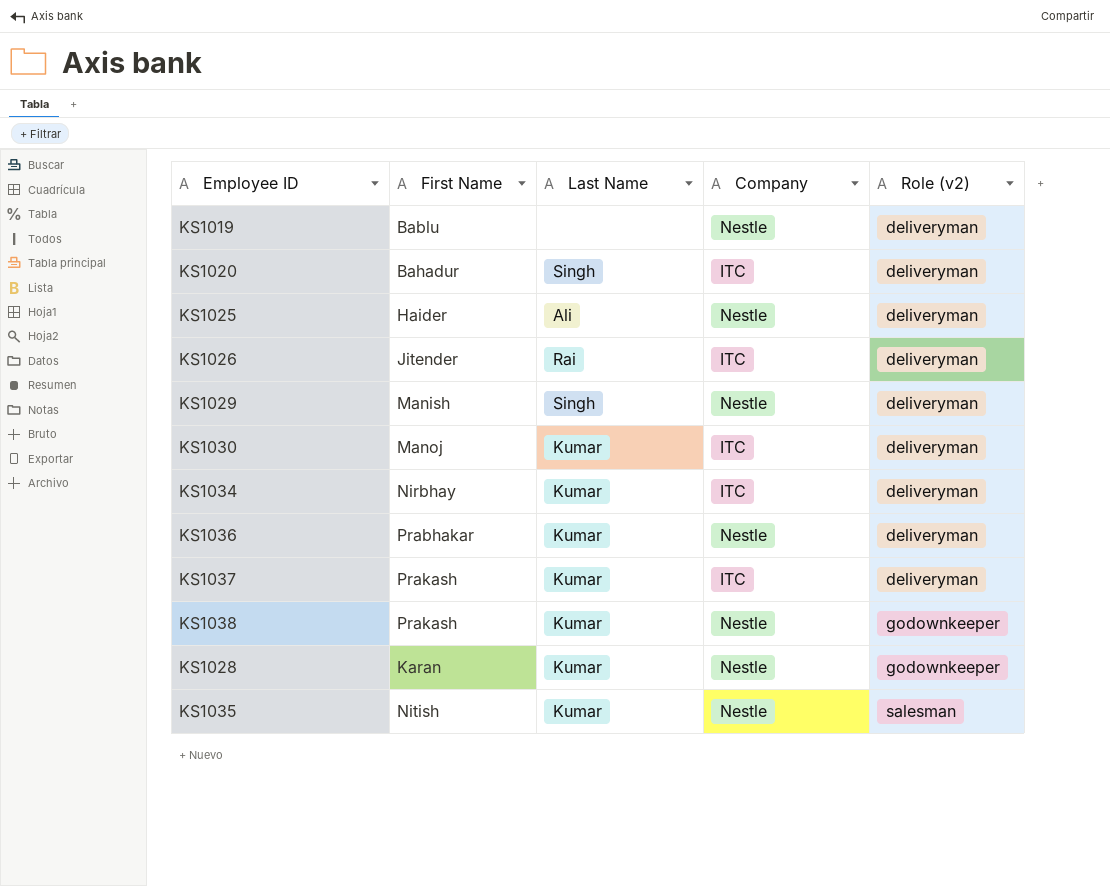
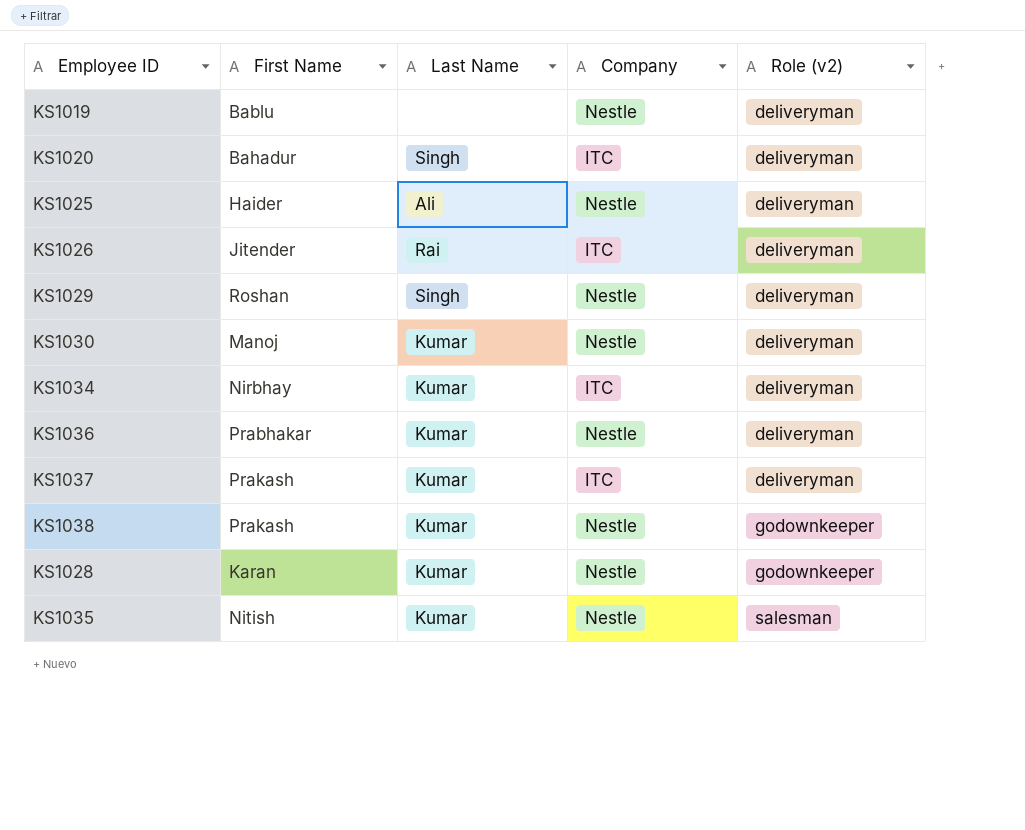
KS1029 | First Name: Manish -> Roshan
KS1030 | Company: ITC -> Nestle

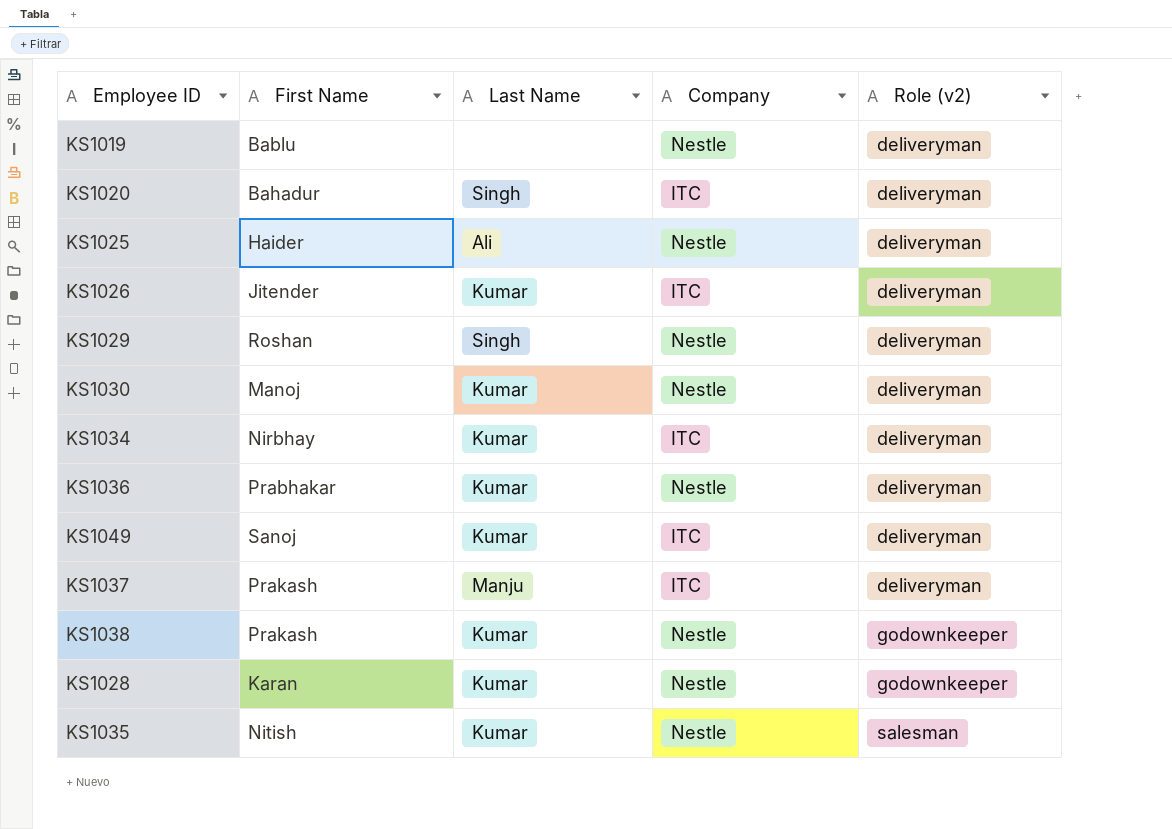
KS1026 | Last Name: Rai -> Kumar
row KS1049: none -> Sanoj | Kumar | ITC | deliveryman
KS1037 | Last Name: Kumar -> Manju

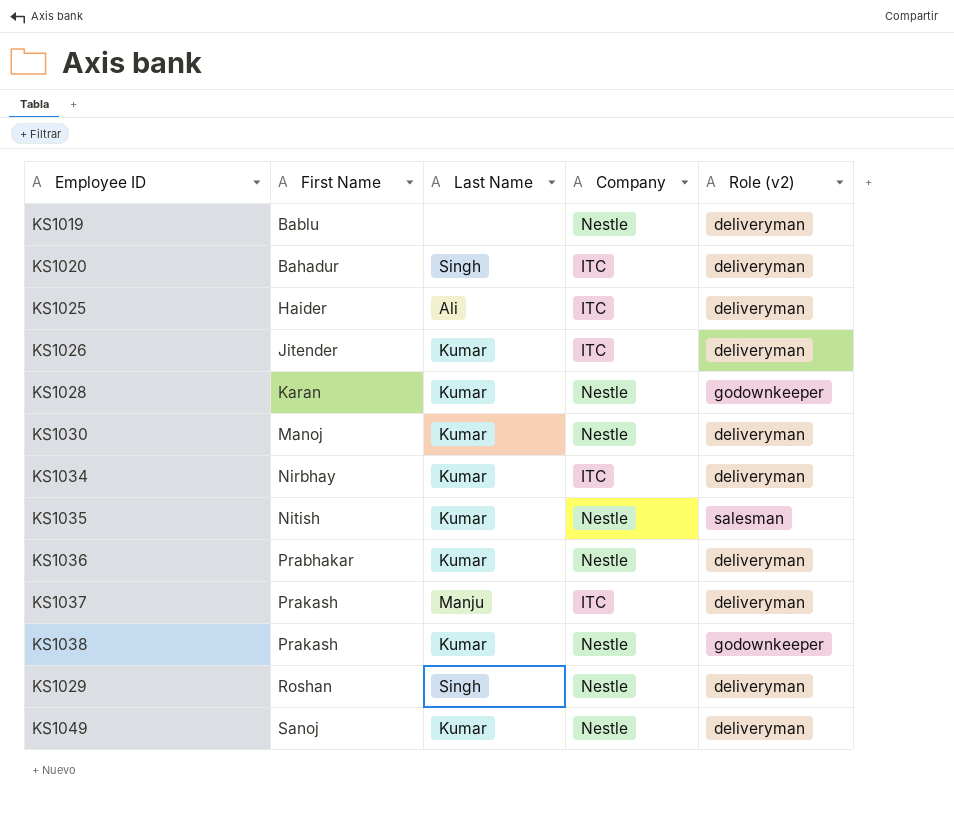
row order: Role (v2) ascending -> First Name ascending
KS1025 | Company: Nestle -> ITC
KS1049 | Company: ITC -> Nestle

